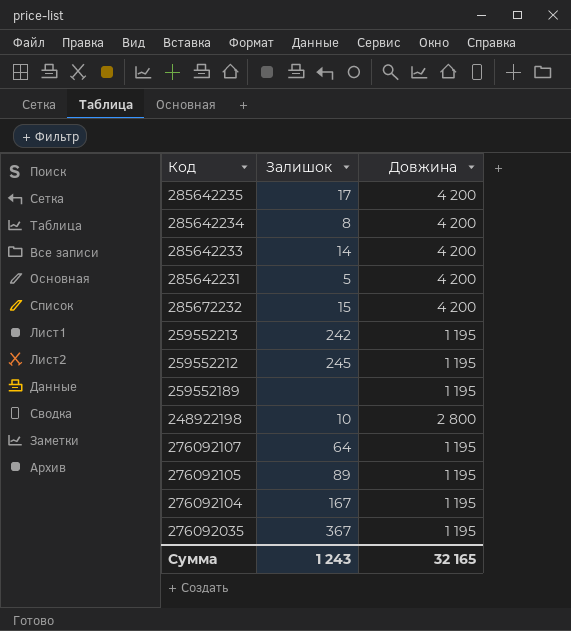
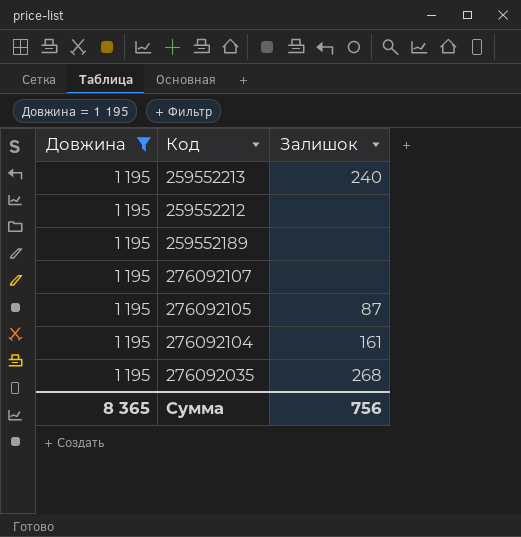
filter: none -> Довжина = 1 195
column Довжина | position: 3 -> 1
259552213 | Залишок: 242 -> 240
259552212 | Залишок: 245 -> none
276092107 | Залишок: 64 -> none
276092105 | Залишок: 89 -> 87
276092104 | Залишок: 167 -> 161
276092035 | Залишок: 367 -> 268
Сумма | Довжина: 32 165 -> 8 365
Сумма | Залишок: 1 243 -> 756

